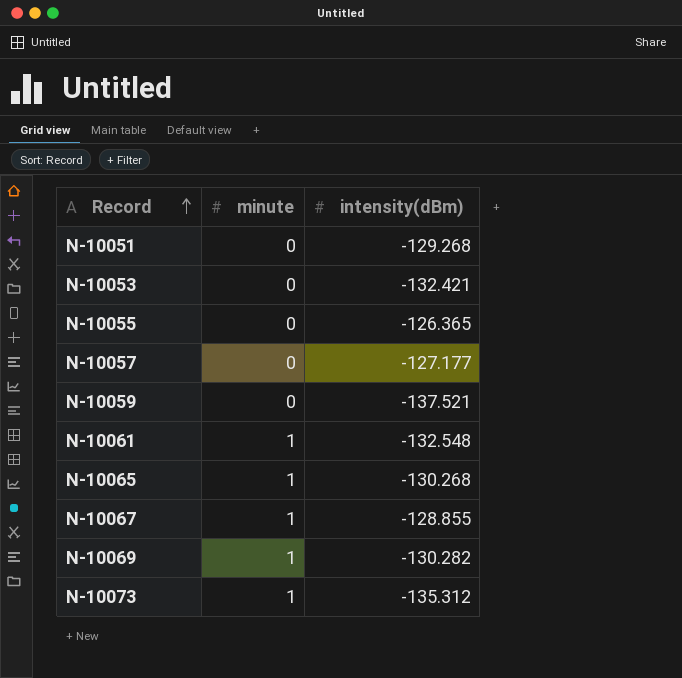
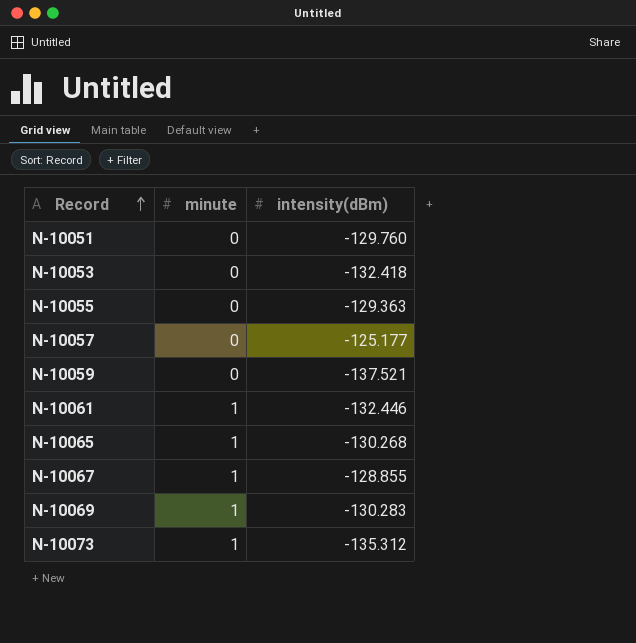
N-10051 | intensity(dBm): -129.268 -> -129.760
N-10053 | intensity(dBm): -132.421 -> -132.418
N-10055 | intensity(dBm): -126.365 -> -129.363
N-10057 | intensity(dBm): -127.177 -> -125.177
N-10061 | intensity(dBm): -132.548 -> -132.446
N-10069 | intensity(dBm): -130.282 -> -130.283

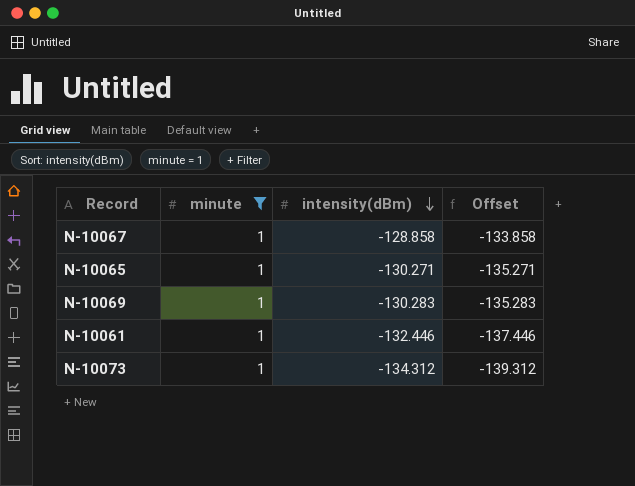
filter: none -> minute = 1
row order: Record ascending -> intensity(dBm) descending
column Offset | formula: none -> [intensity(dBm)] - 5
N-10067 | intensity(dBm): -128.855 -> -128.858
N-10065 | intensity(dBm): -130.268 -> -130.271
N-10073 | intensity(dBm): -135.312 -> -134.312

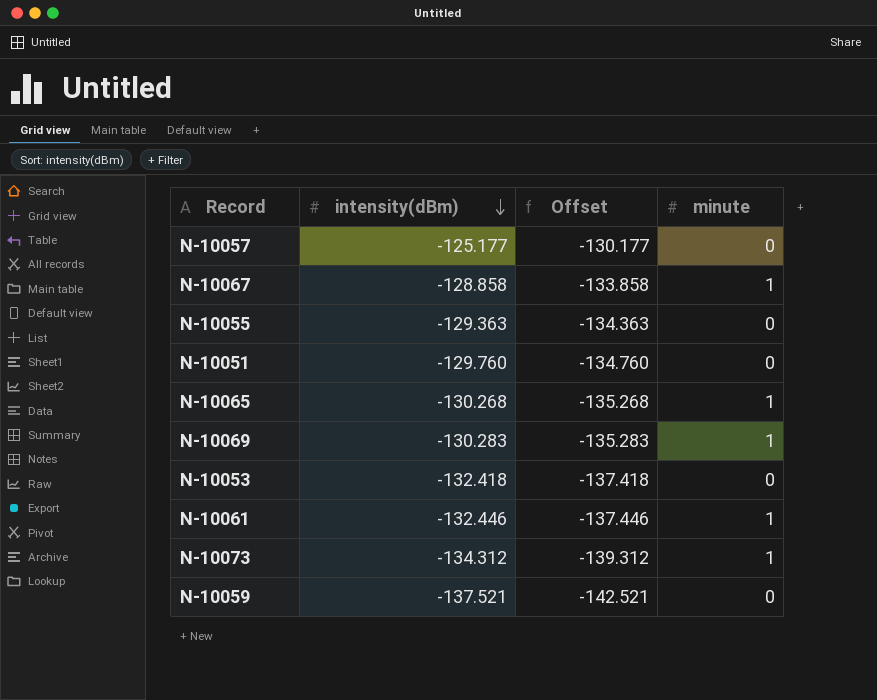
filter: minute = 1 -> none
column minute | position: 2 -> 4
N-10065 | intensity(dBm): -130.271 -> -130.268
N-10065 | Offset: -135.271 -> -135.268

